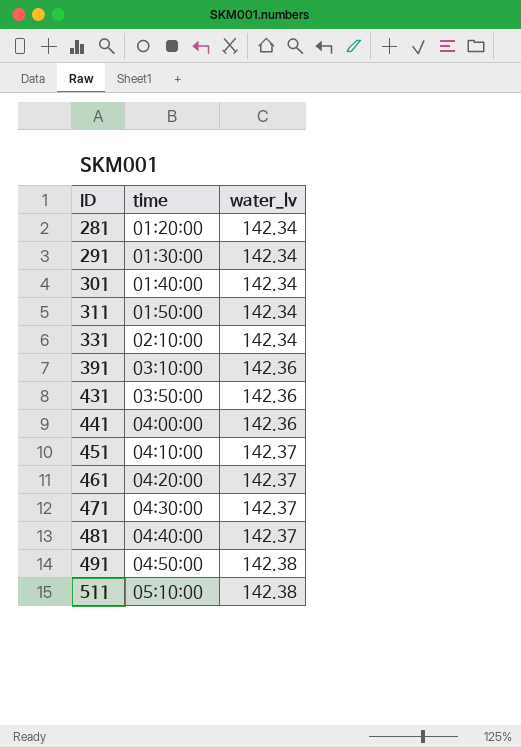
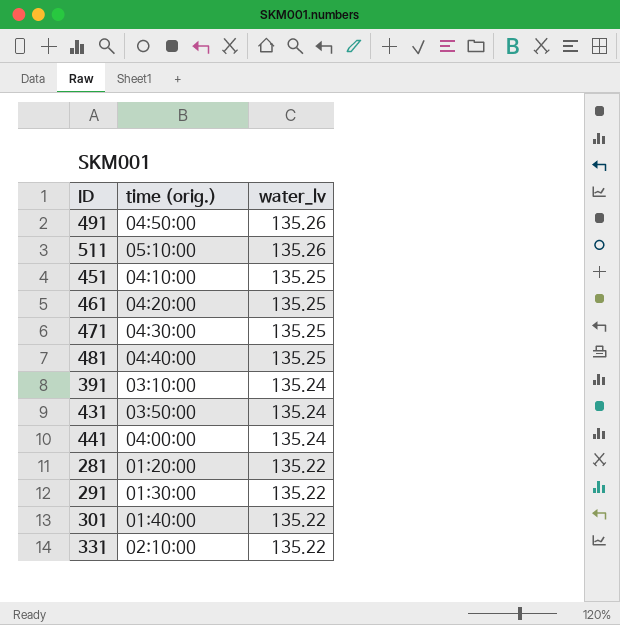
row order: ID ascending -> water_lv descending
column name: time -> time (orig.)
row 311: 01:50:00 | 142.34 -> none
491 | water_lv: 142.38 -> 135.26
511 | water_lv: 142.38 -> 135.26
451 | water_lv: 142.37 -> 135.25
461 | water_lv: 142.37 -> 135.25
471 | water_lv: 142.37 -> 135.25
481 | water_lv: 142.37 -> 135.25
391 | water_lv: 142.36 -> 135.24
431 | water_lv: 142.36 -> 135.24
441 | water_lv: 142.36 -> 135.24
281 | water_lv: 142.34 -> 135.22
291 | water_lv: 142.34 -> 135.22
301 | water_lv: 142.34 -> 135.22
331 | water_lv: 142.34 -> 135.22

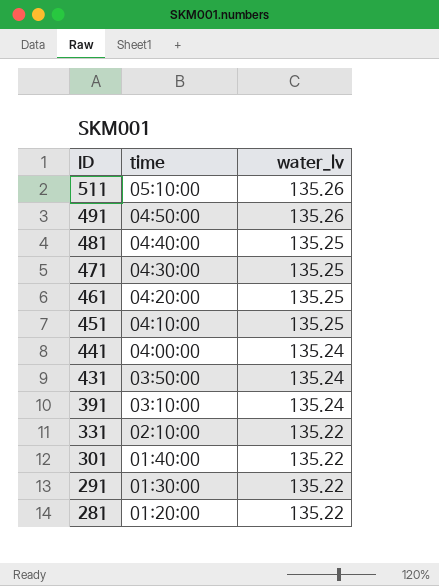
row order: water_lv descending -> ID descending
column name: time (orig.) -> time

